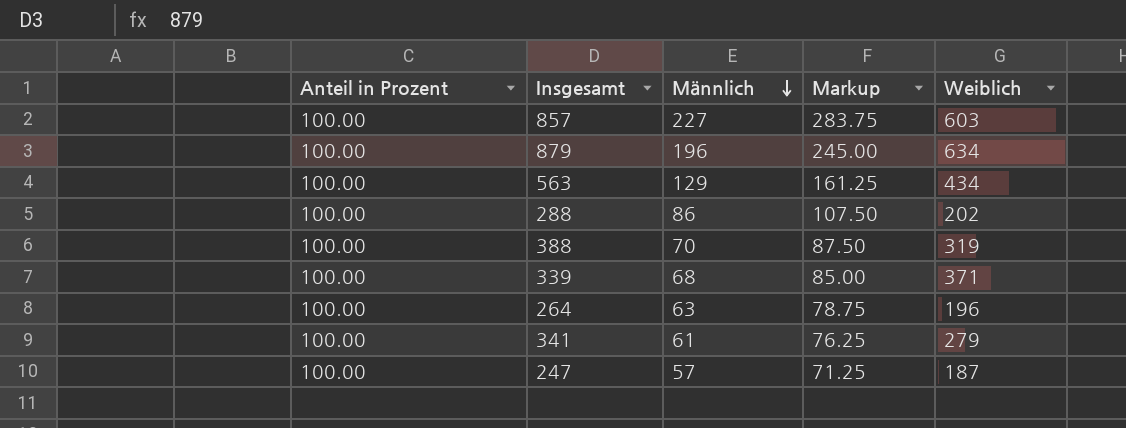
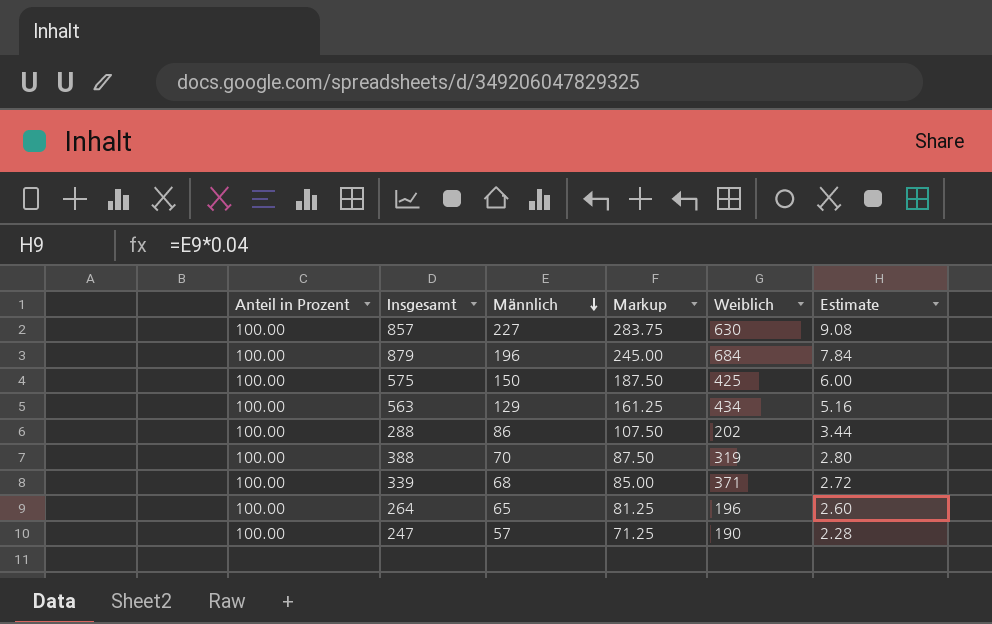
column Estimate | formula: none -> [Männlich] * 0.04
row 341: 100.00 | 61 | 76.25 | 279 -> none
857 | Weiblich: 603 -> 630
879 | Weiblich: 634 -> 684
row 575: none -> 100.00 | 150 | 187.50 | 425 | 6.00
264 | Männlich: 63 -> 65
264 | Markup: 78.75 -> 81.25
247 | Weiblich: 187 -> 190

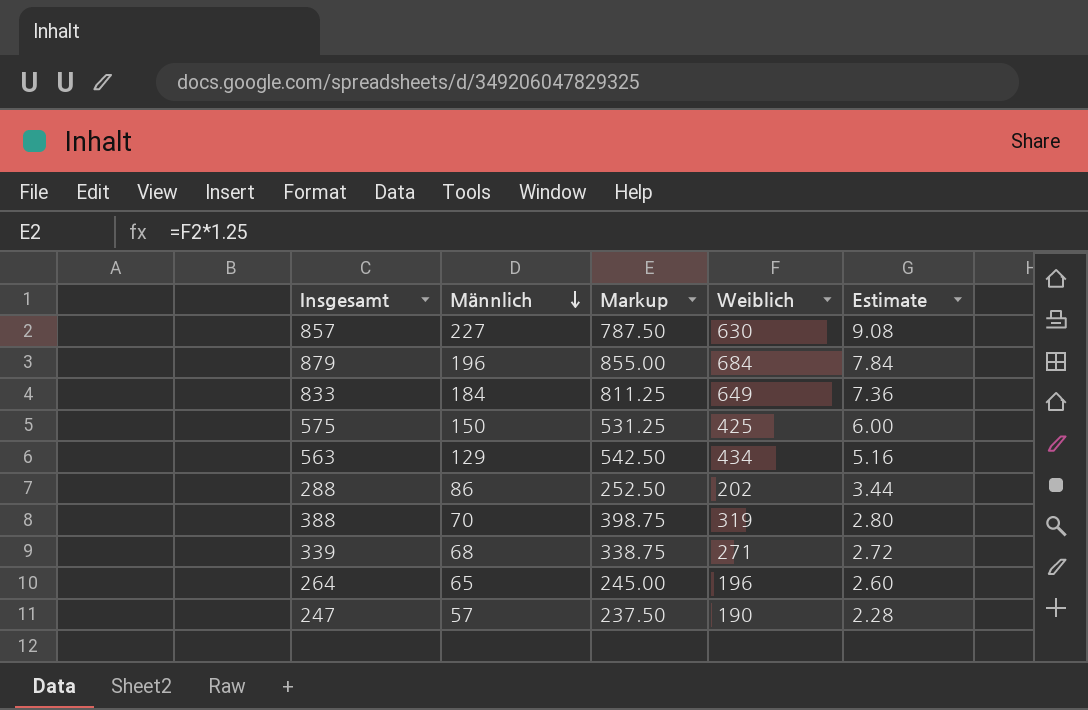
column Anteil in Prozent | position: 1 -> none
column Markup | formula: [Männlich] * 1.25 -> [Weiblich] * 1.25
row 833: none -> 184 | 811.25 | 649 | 7.36
339 | Weiblich: 371 -> 271

